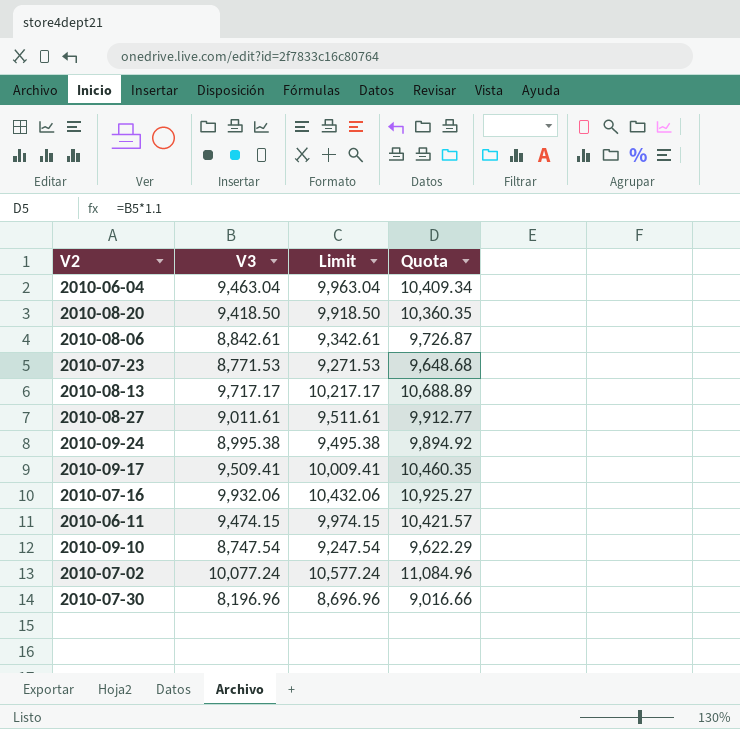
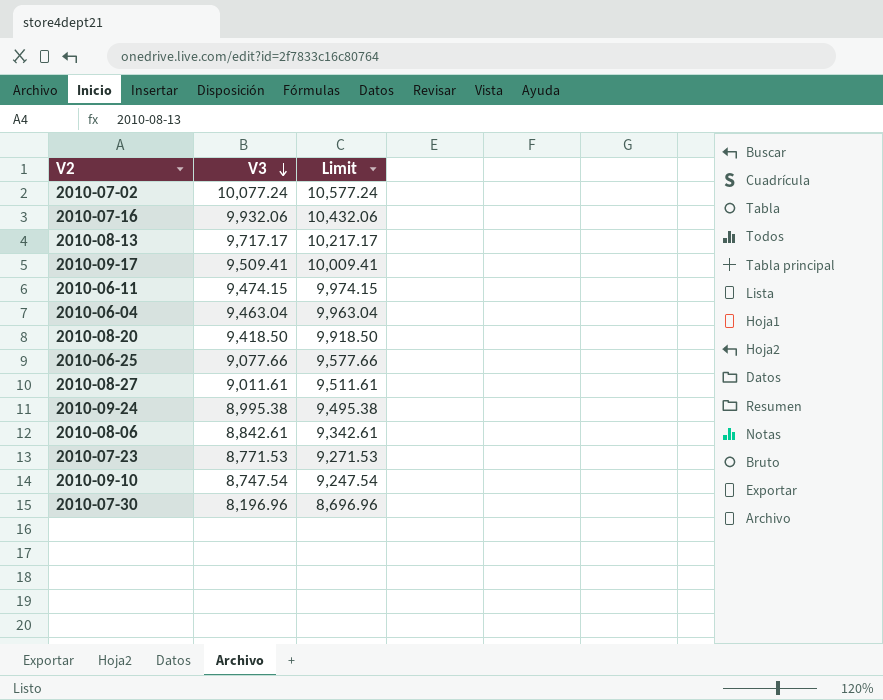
row order: none -> V3 descending
column Quota | formula: [V3] * 1.1 -> none
row 2010-06-25: none -> 9,077.66 | 9,577.66

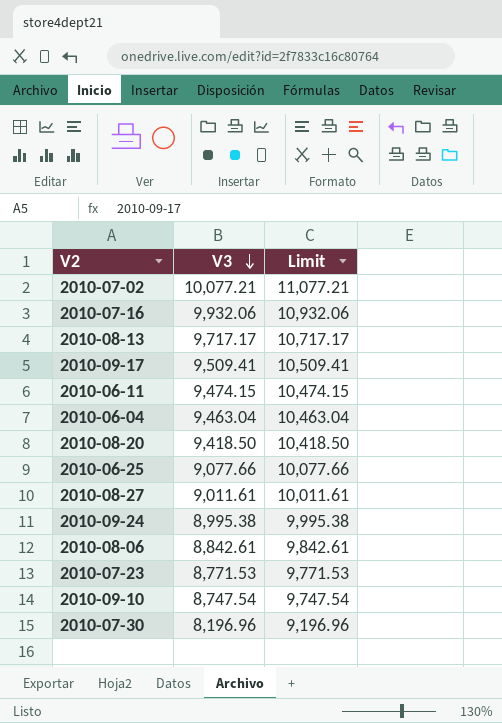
column Limit | formula: [V3] + 500 -> [V3] + 1000
2010-07-02 | V3: 10,077.24 -> 10,077.21

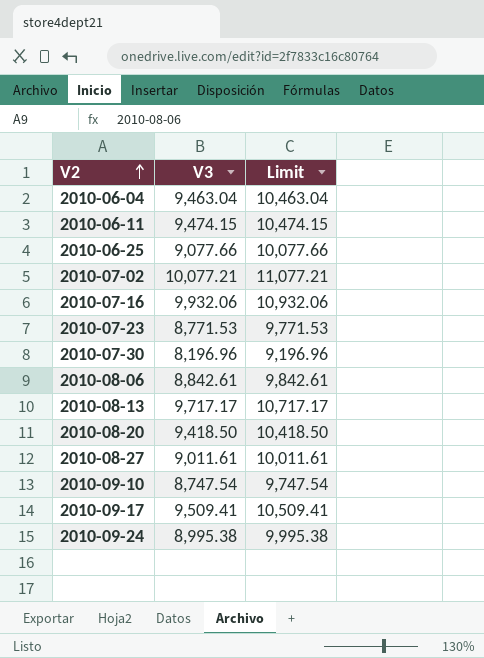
row order: V3 descending -> V2 ascending

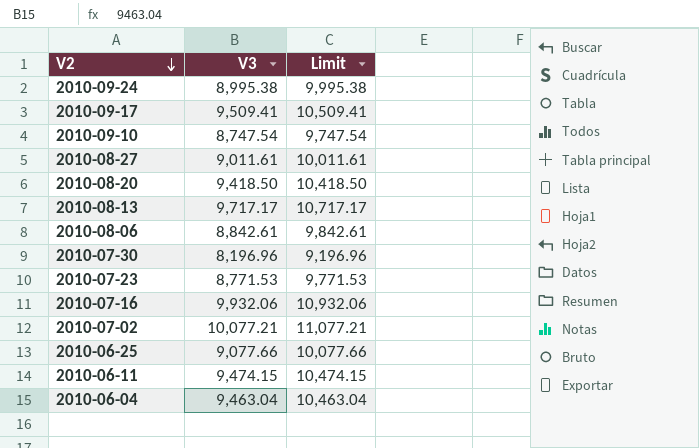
row order: V2 ascending -> V2 descending

